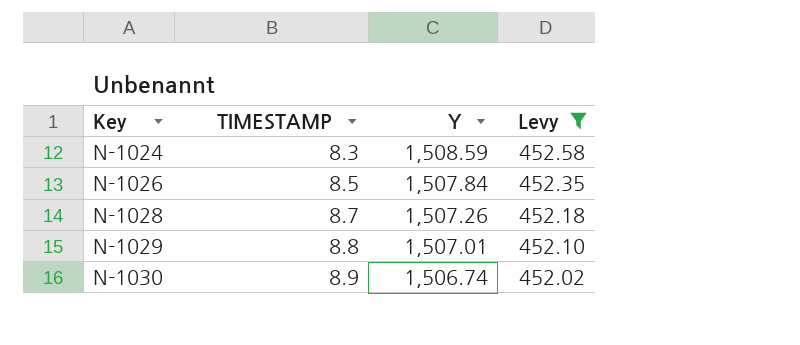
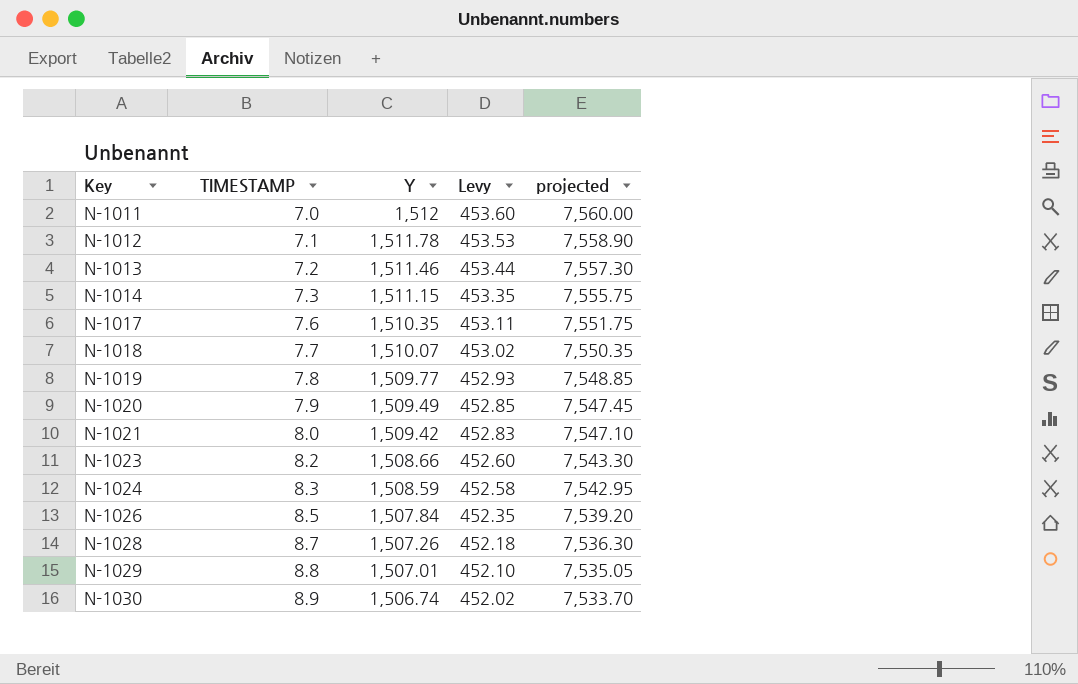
filter: Levy <= 452.58 -> none
column projected | formula: none -> [Y] * 5

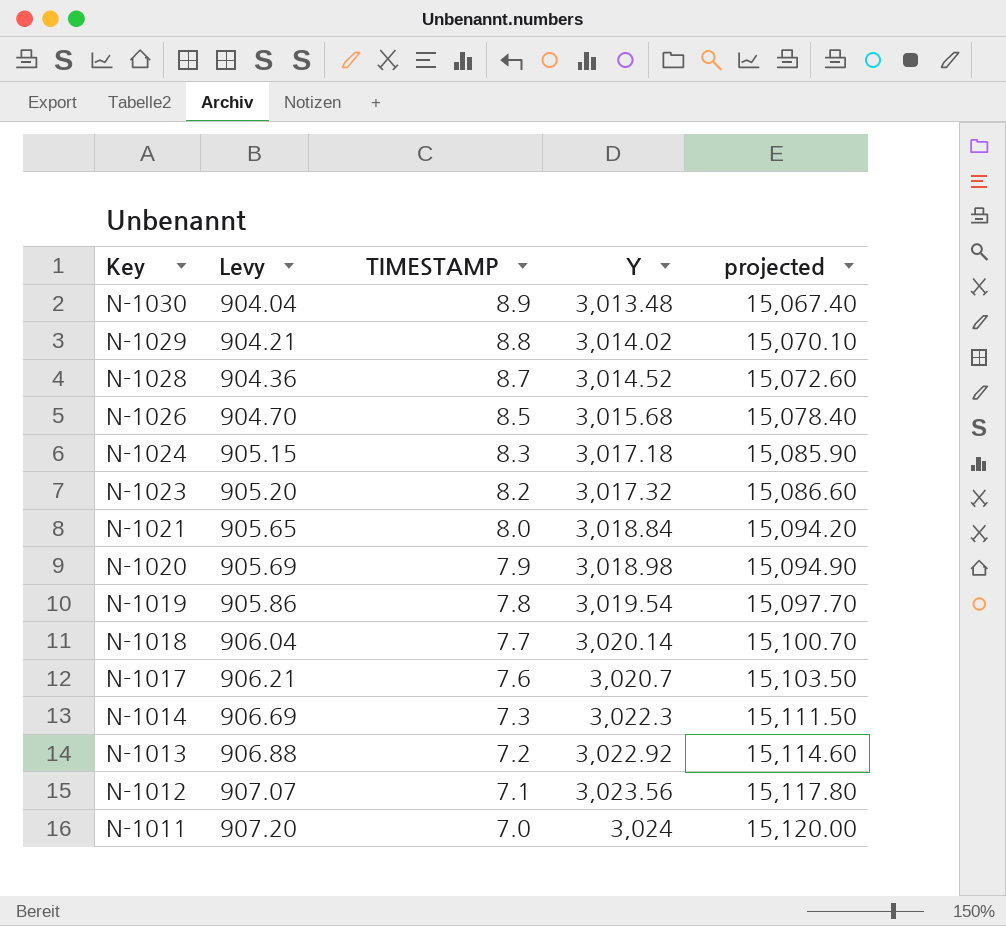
row order: Key ascending -> Key descending
column Levy | position: 4 -> 2
N-1030 | Levy: 452.02 -> 904.04
N-1030 | Y: 1,506.74 -> 3,013.48
N-1030 | projected: 7,533.70 -> 15,067.40
N-1029 | Levy: 452.10 -> 904.21
N-1029 | Y: 1,507.01 -> 3,014.02
N-1029 | projected: 7,535.05 -> 15,070.10
N-1028 | Levy: 452.18 -> 904.36
N-1028 | Y: 1,507.26 -> 3,014.52
N-1028 | projected: 7,536.30 -> 15,072.60
N-1026 | Levy: 452.35 -> 904.70
N-1026 | Y: 1,507.84 -> 3,015.68
N-1026 | projected: 7,539.20 -> 15,078.40
N-1024 | Levy: 452.58 -> 905.15
N-1024 | Y: 1,508.59 -> 3,017.18
N-1024 | projected: 7,542.95 -> 15,085.90
N-1023 | Levy: 452.60 -> 905.20
N-1023 | Y: 1,508.66 -> 3,017.32
N-1023 | projected: 7,543.30 -> 15,086.60
N-1021 | Levy: 452.83 -> 905.65
N-1021 | Y: 1,509.42 -> 3,018.84
N-1021 | projected: 7,547.10 -> 15,094.20
N-1020 | Levy: 452.85 -> 905.69
N-1020 | Y: 1,509.49 -> 3,018.98
N-1020 | projected: 7,547.45 -> 15,094.90
N-1019 | Levy: 452.93 -> 905.86
N-1019 | Y: 1,509.77 -> 3,019.54
N-1019 | projected: 7,548.85 -> 15,097.70
N-1018 | Levy: 453.02 -> 906.04
N-1018 | Y: 1,510.07 -> 3,020.14
N-1018 | projected: 7,550.35 -> 15,100.70
N-1017 | Levy: 453.11 -> 906.21
N-1017 | Y: 1,510.35 -> 3,020.7
N-1017 | projected: 7,551.75 -> 15,103.50
N-1014 | Levy: 453.35 -> 906.69
N-1014 | Y: 1,511.15 -> 3,022.3
N-1014 | projected: 7,555.75 -> 15,111.50
N-1013 | Levy: 453.44 -> 906.88
N-1013 | Y: 1,511.46 -> 3,022.92
N-1013 | projected: 7,557.30 -> 15,114.60
N-1012 | Levy: 453.53 -> 907.07
N-1012 | Y: 1,511.78 -> 3,023.56
N-1012 | projected: 7,558.90 -> 15,117.80
N-1011 | Levy: 453.60 -> 907.20
N-1011 | Y: 1,512 -> 3,024
N-1011 | projected: 7,560.00 -> 15,120.00

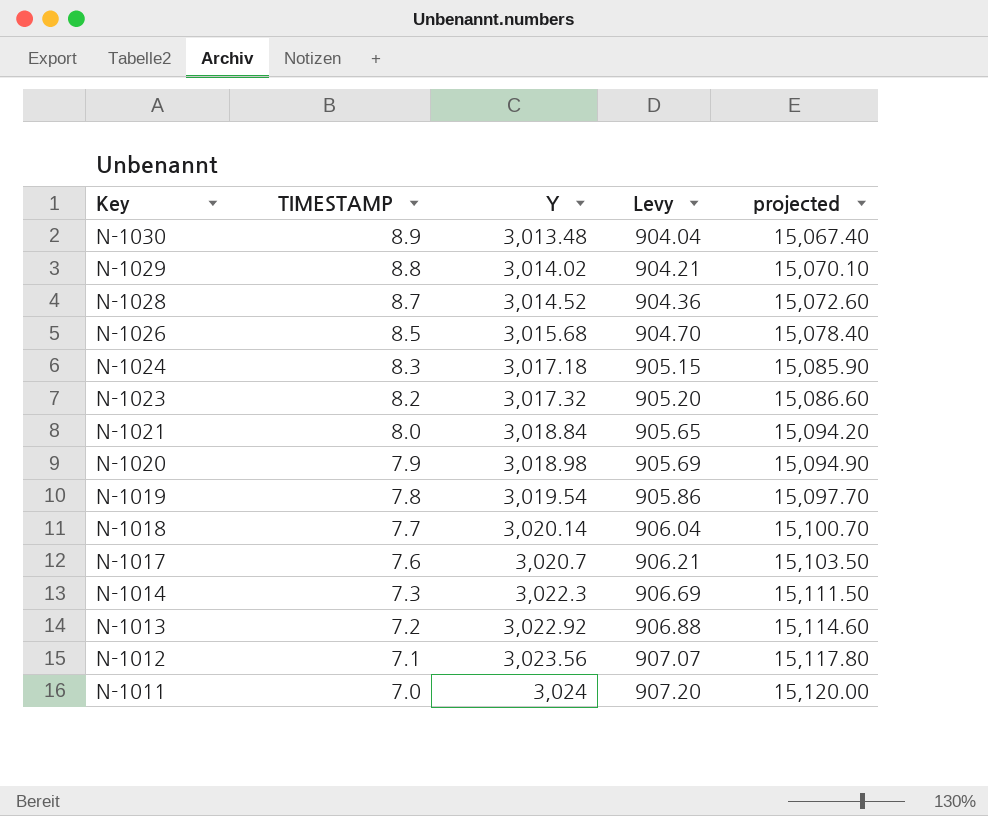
column Levy | position: 2 -> 4

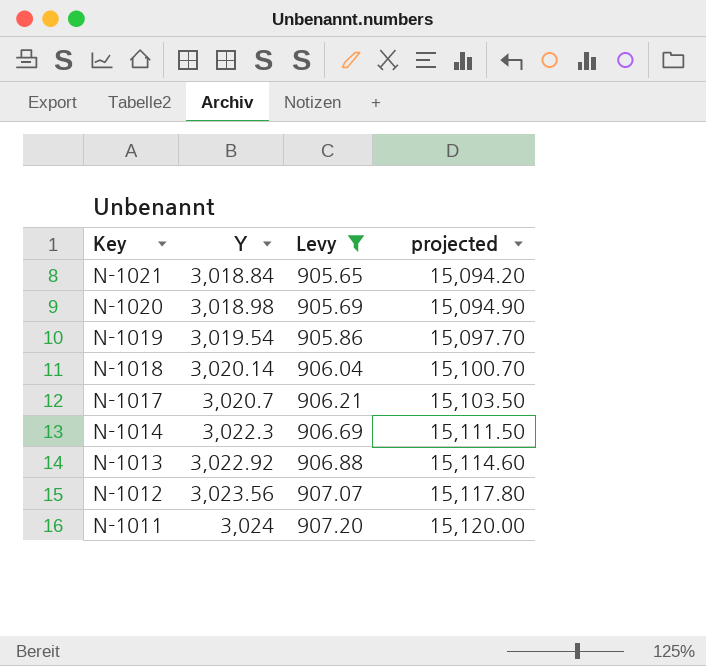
filter: none -> Levy >= 905.65
column TIMESTAMP | position: 2 -> none

